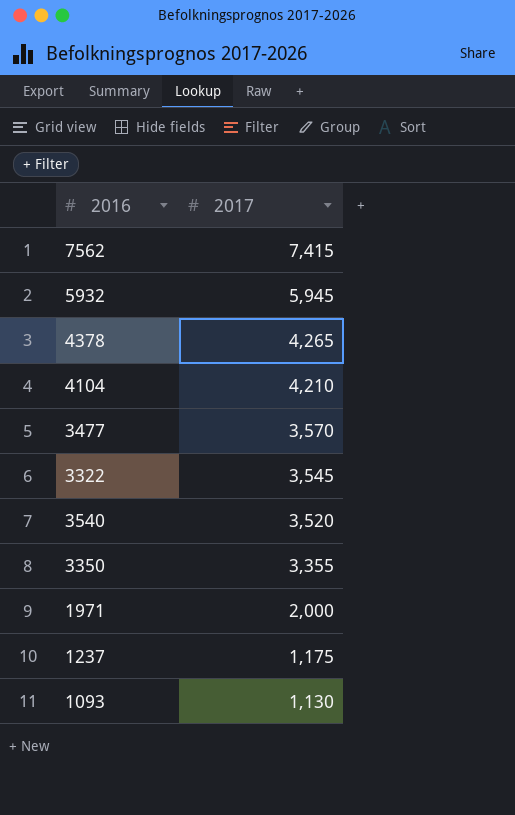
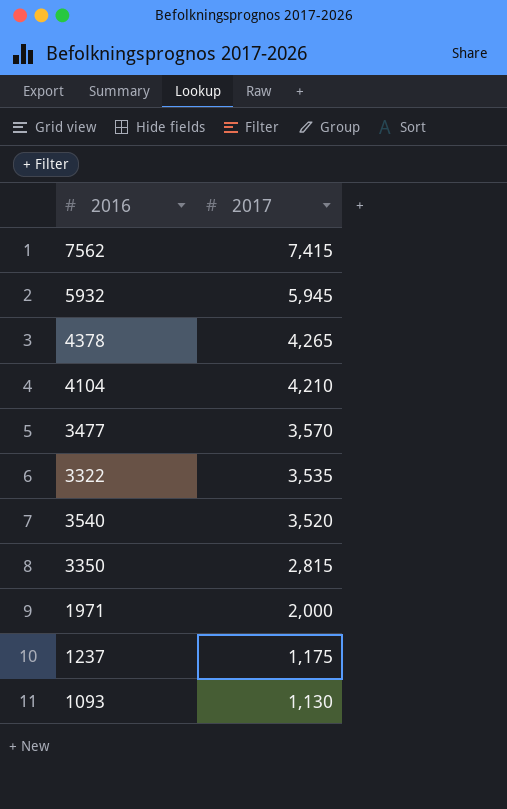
3322 | 2017: 3,545 -> 3,535
3350 | 2017: 3,355 -> 2,815

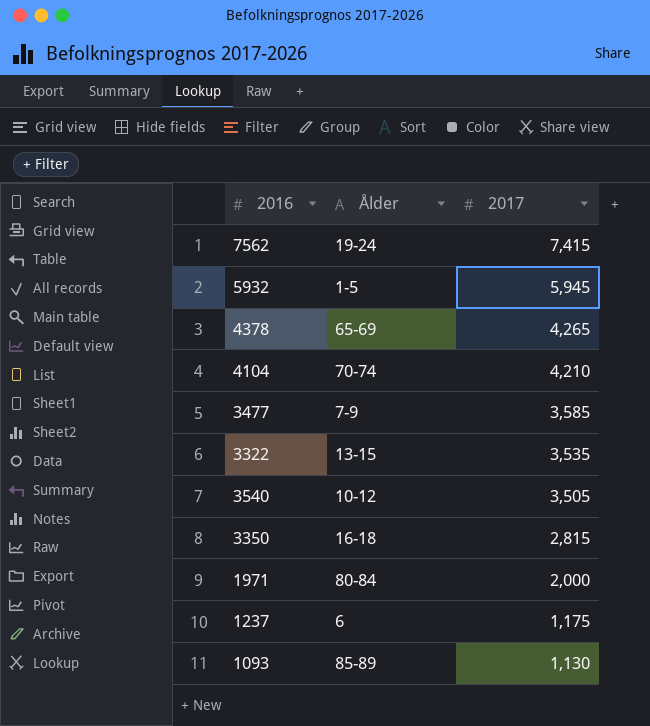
column Ålder | position: none -> 2
3477 | 2017: 3,570 -> 3,585
3540 | 2017: 3,520 -> 3,505

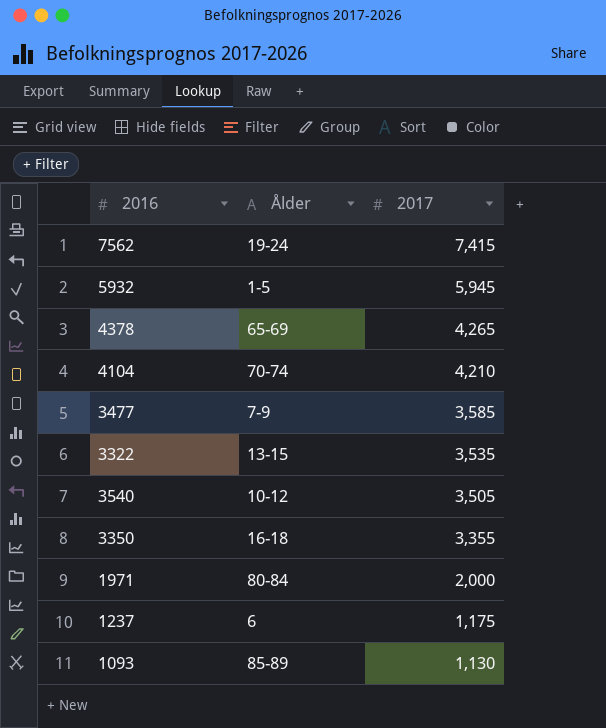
3350 | 2017: 2,815 -> 3,355

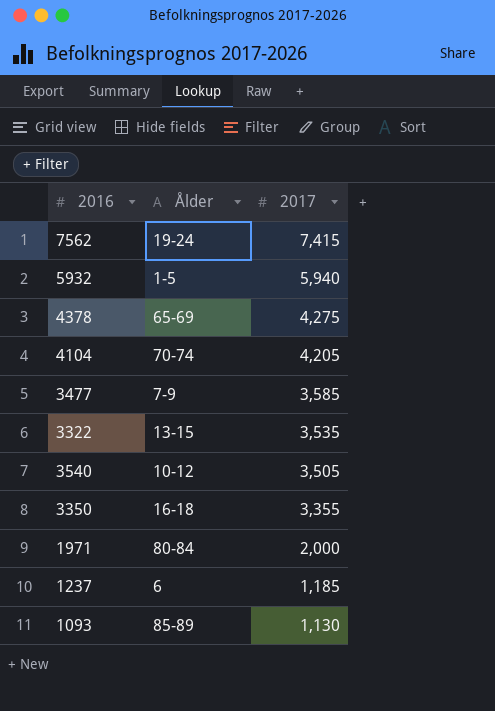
5932 | 2017: 5,945 -> 5,940
4378 | 2017: 4,265 -> 4,275
4104 | 2017: 4,210 -> 4,205
1237 | 2017: 1,175 -> 1,185

